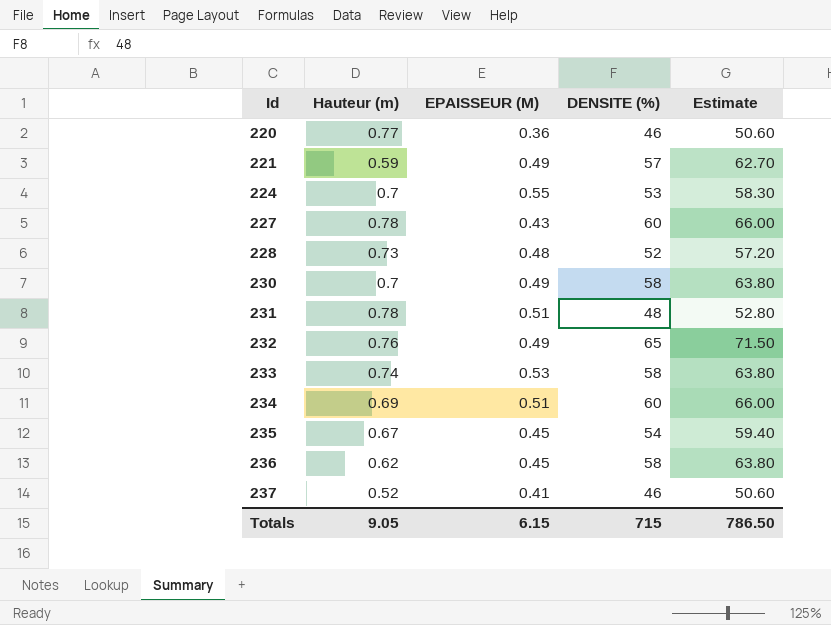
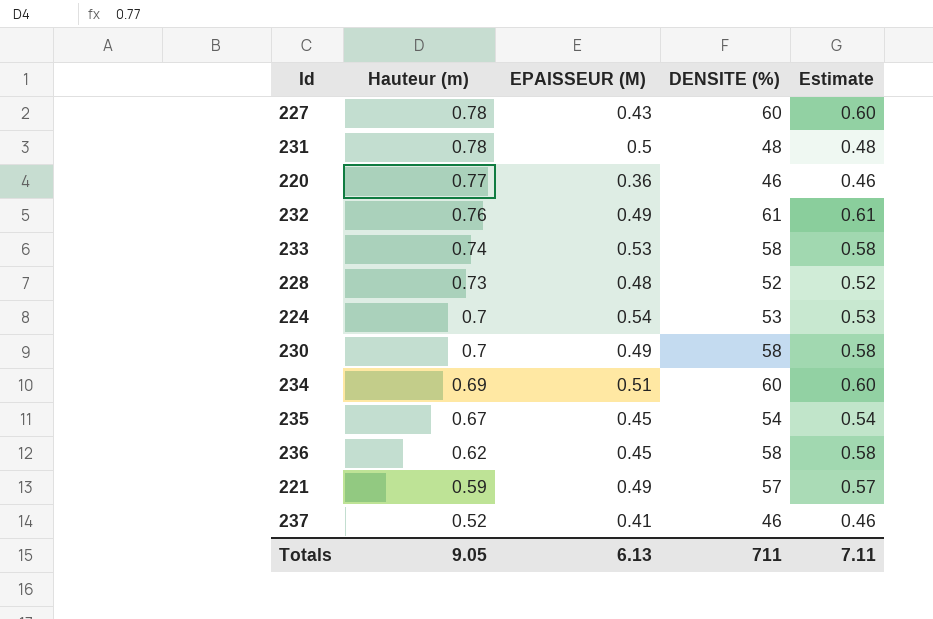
row order: Id ascending -> Hauteur (m) descending
column Estimate | formula: [DENSITE (%)] * 1.1 -> [DENSITE (%)] * 0.01
231 | EPAISSEUR (M): 0.51 -> 0.5
232 | DENSITE (%): 65 -> 61
224 | EPAISSEUR (M): 0.55 -> 0.54
Totals | EPAISSEUR (M): 6.15 -> 6.13
Totals | DENSITE (%): 715 -> 711
Totals | Estimate: 786.50 -> 7.11

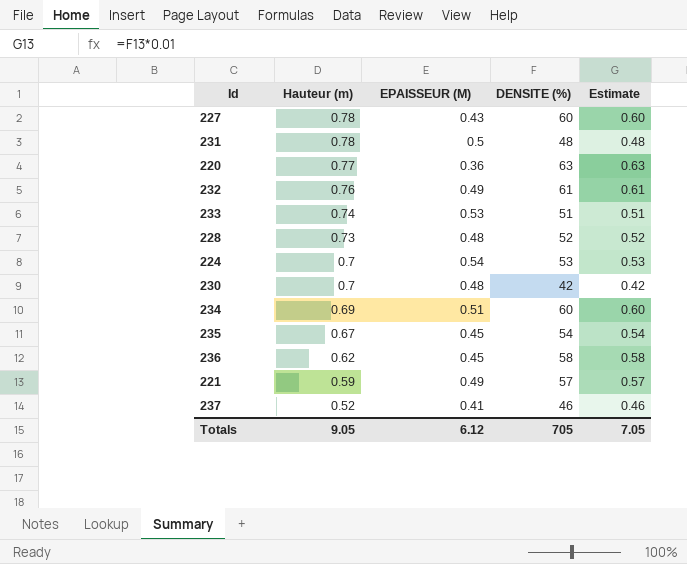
220 | DENSITE (%): 46 -> 63
220 | Estimate: 0.46 -> 0.63
233 | DENSITE (%): 58 -> 51
233 | Estimate: 0.58 -> 0.51
230 | EPAISSEUR (M): 0.49 -> 0.48
230 | DENSITE (%): 58 -> 42
230 | Estimate: 0.58 -> 0.42
Totals | EPAISSEUR (M): 6.13 -> 6.12
Totals | DENSITE (%): 711 -> 705
Totals | Estimate: 7.11 -> 7.05

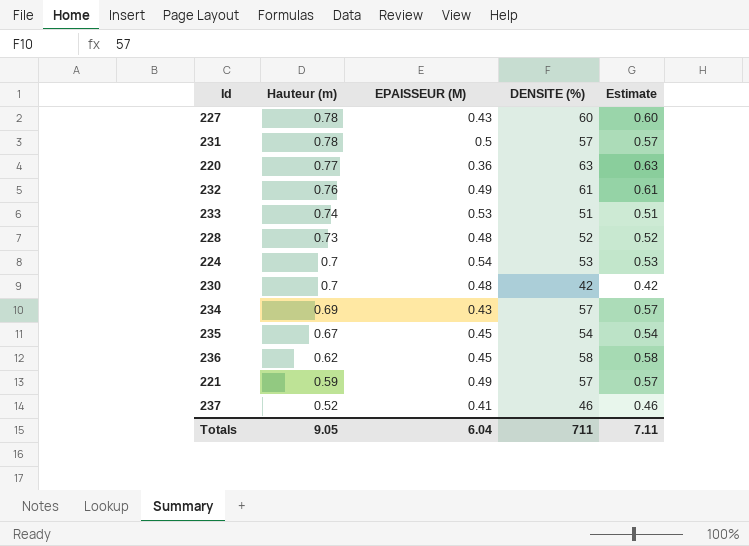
231 | DENSITE (%): 48 -> 57
231 | Estimate: 0.48 -> 0.57
234 | EPAISSEUR (M): 0.51 -> 0.43
234 | DENSITE (%): 60 -> 57
234 | Estimate: 0.60 -> 0.57
Totals | EPAISSEUR (M): 6.12 -> 6.04
Totals | DENSITE (%): 705 -> 711
Totals | Estimate: 7.05 -> 7.11

